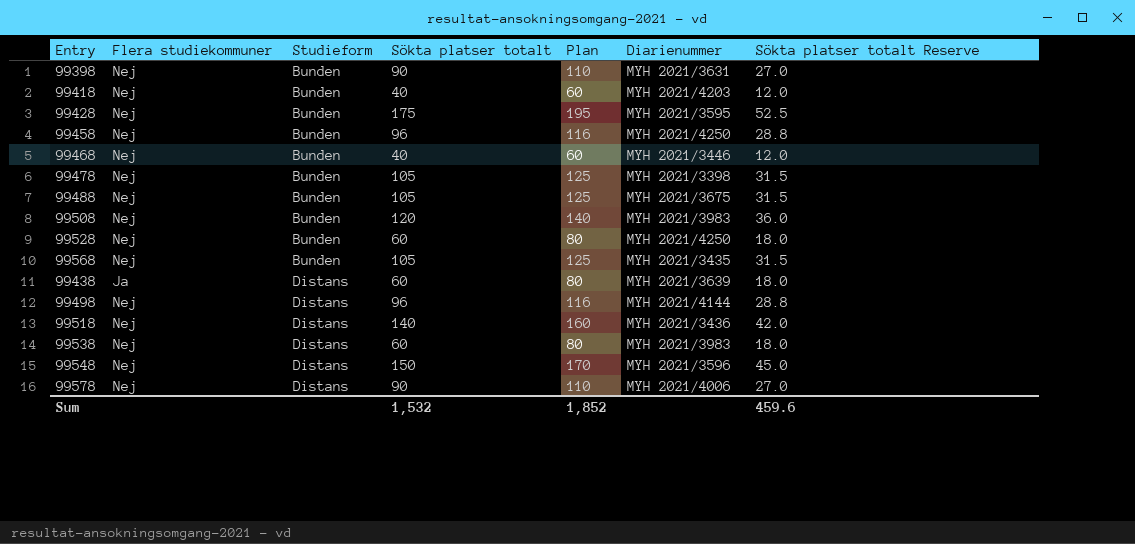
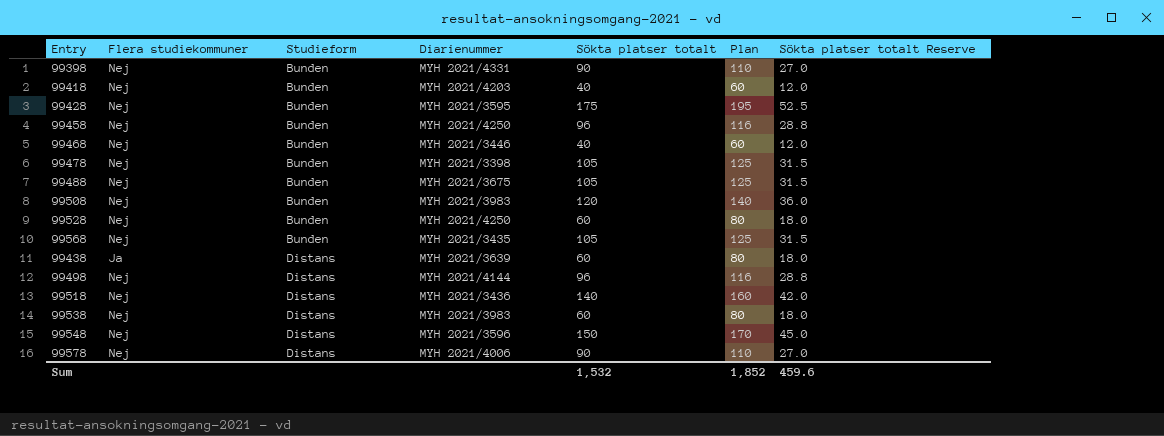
column Diarienummer | position: 6 -> 4
99398 | Diarienummer: MYH 2021/3631 -> MYH 2021/4331

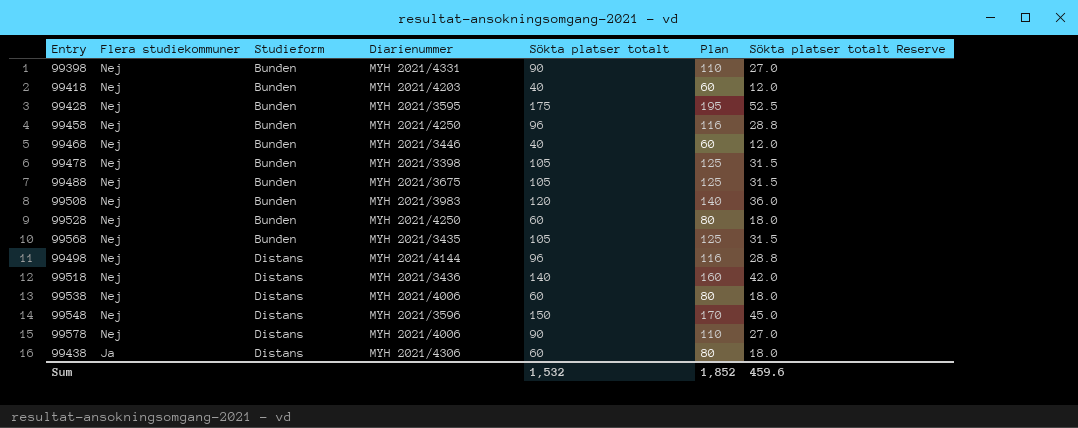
row order: Studieform ascending -> Flera studiekommuner descending
99538 | Diarienummer: MYH 2021/3983 -> MYH 2021/4006
99438 | Diarienummer: MYH 2021/3639 -> MYH 2021/4306

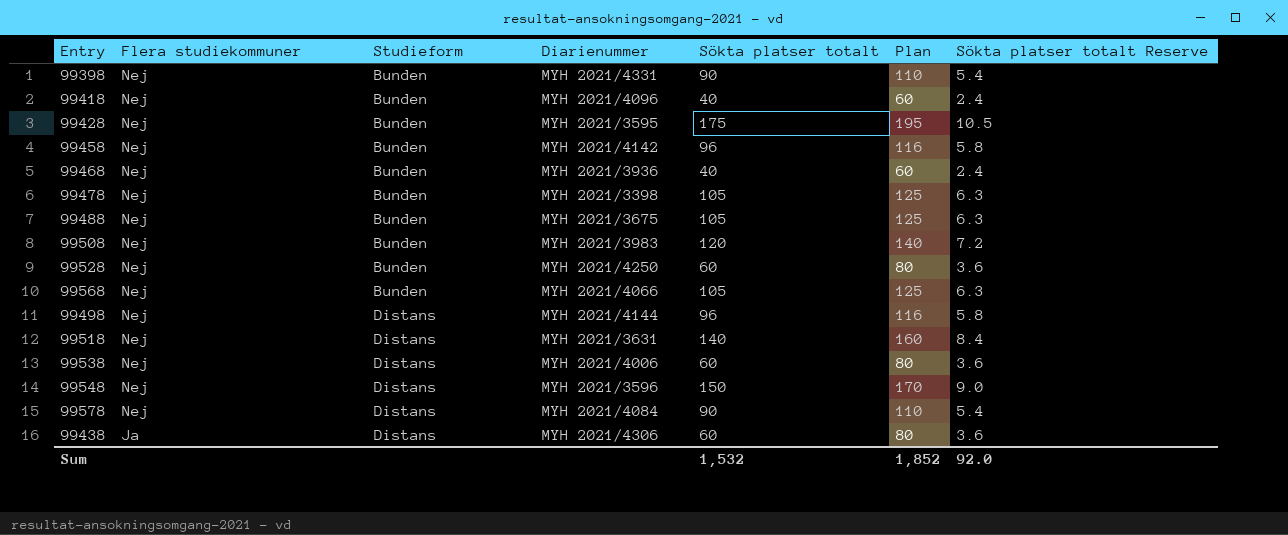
column Sökta platser totalt Reserve | formula: [Sökta platser totalt] * 0.3 -> [Sökta platser totalt] * 0.06
99418 | Diarienummer: MYH 2021/4203 -> MYH 2021/4096
99458 | Diarienummer: MYH 2021/4250 -> MYH 2021/4142
99468 | Diarienummer: MYH 2021/3446 -> MYH 2021/3936
99568 | Diarienummer: MYH 2021/3435 -> MYH 2021/4066
99518 | Diarienummer: MYH 2021/3436 -> MYH 2021/3631
99578 | Diarienummer: MYH 2021/4006 -> MYH 2021/4084
Sum | Sökta platser totalt Reserve: 459.6 -> 92.0

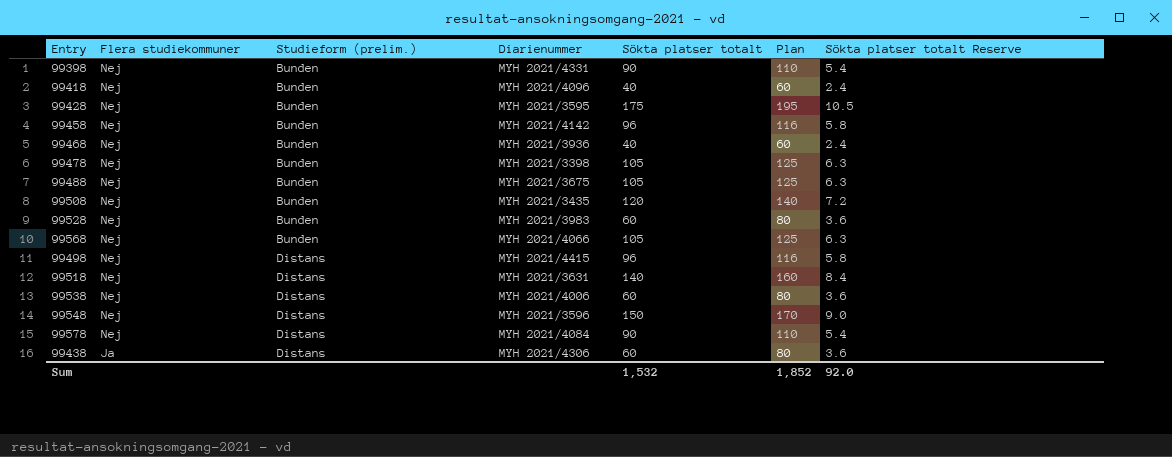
column name: Studieform -> Studieform (prelim.)
99508 | Diarienummer: MYH 2021/3983 -> MYH 2021/3435
99528 | Diarienummer: MYH 2021/4250 -> MYH 2021/3983
99498 | Diarienummer: MYH 2021/4144 -> MYH 2021/4415

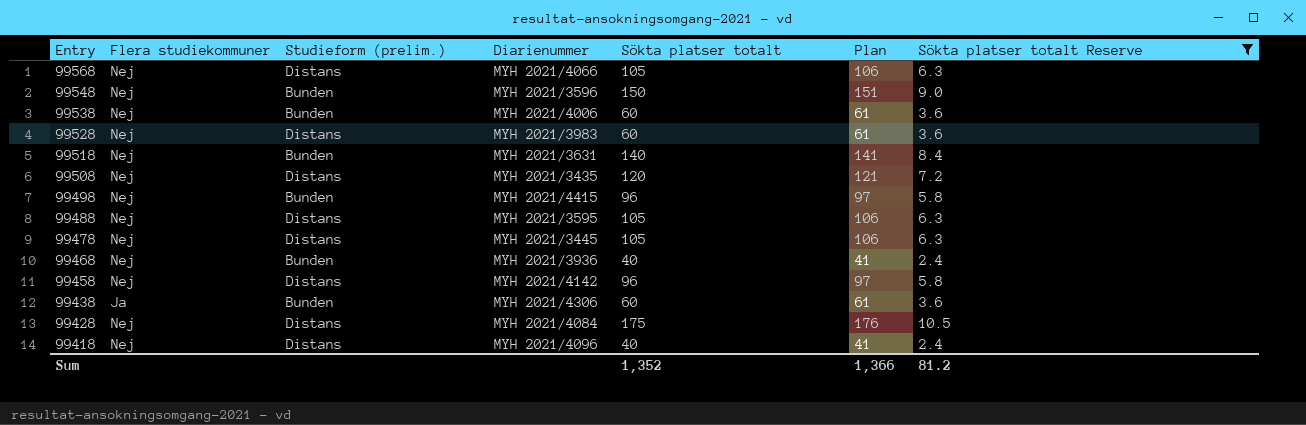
filter: none -> Sökta platser totalt Reserve != 5.4
row order: Flera studiekommuner descending -> Entry descending
column Plan | formula: [Sökta platser totalt] + 20 -> [Sökta platser totalt] + 1
99568 | Studieform (prelim.): Bunden -> Distans
99548 | Studieform (prelim.): Distans -> Bunden
99538 | Studieform (prelim.): Distans -> Bunden
99528 | Studieform (prelim.): Bunden -> Distans
99518 | Studieform (prelim.): Distans -> Bunden
99508 | Studieform (prelim.): Bunden -> Distans
99498 | Studieform (prelim.): Distans -> Bunden
99488 | Studieform (prelim.): Bunden -> Distans
99488 | Diarienummer: MYH 2021/3675 -> MYH 2021/3595
99478 | Studieform (prelim.): Bunden -> Distans
99478 | Diarienummer: MYH 2021/3398 -> MYH 2021/3445
99458 | Studieform (prelim.): Bunden -> Distans
99438 | Studieform (prelim.): Distans -> Bunden
99428 | Studieform (prelim.): Bunden -> Distans
99428 | Diarienummer: MYH 2021/3595 -> MYH 2021/4084
99418 | Studieform (prelim.): Bunden -> Distans
Sum | Sökta platser totalt: 1,532 -> 1,352
Sum | Plan: 1,852 -> 1,366
Sum | Sökta platser totalt Reserve: 92.0 -> 81.2

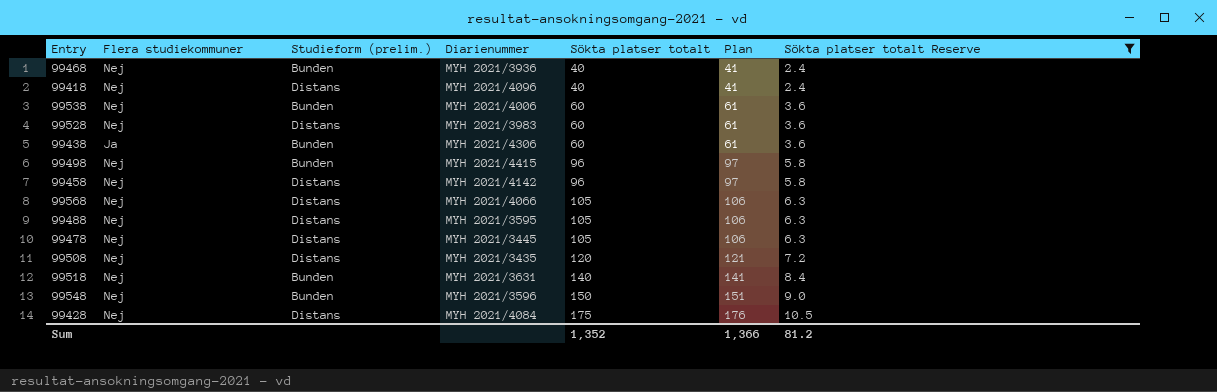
row order: Entry descending -> Sökta platser totalt ascending

